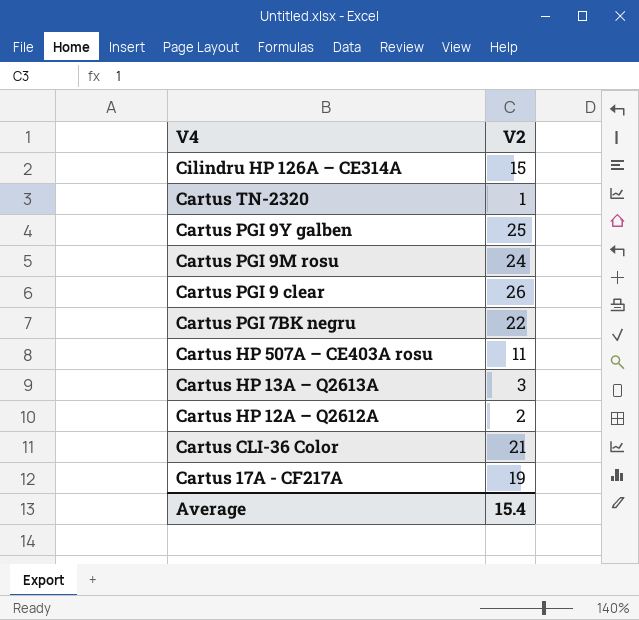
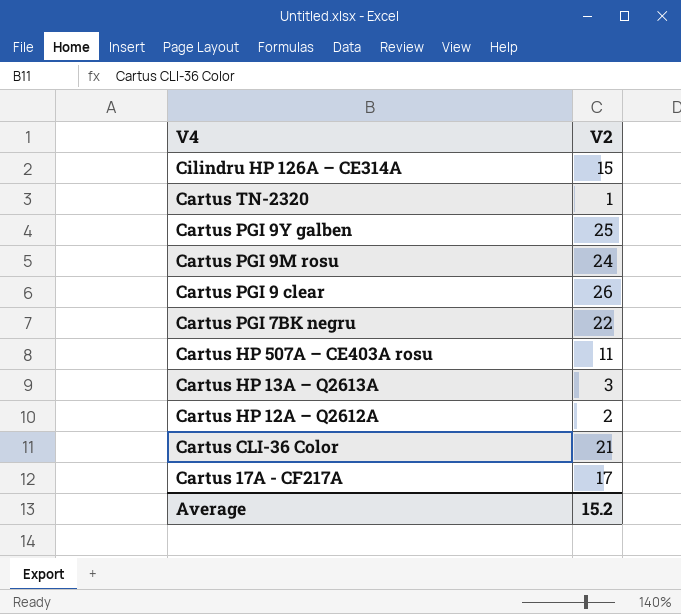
Cartus 17A - CF217A | V2: 19 -> 17
Average | V2: 15.4 -> 15.2

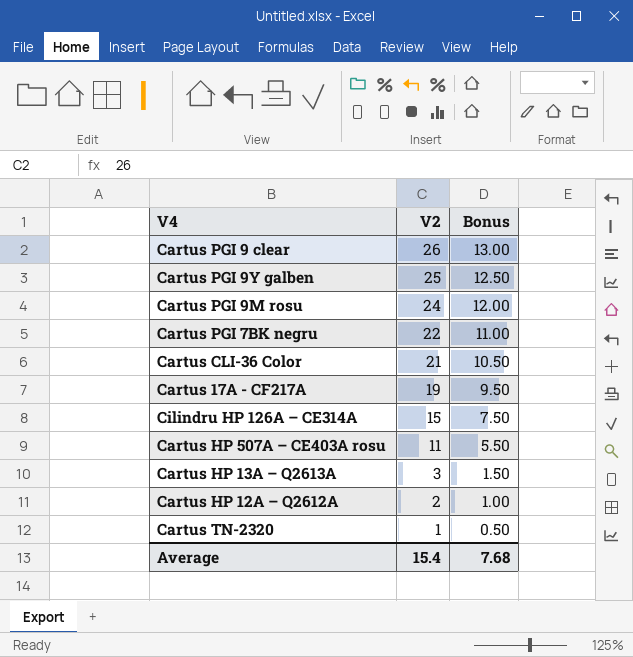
row order: V4 descending -> V2 descending
column Bonus | formula: none -> [V2] * 0.5
Cartus 17A - CF217A | V2: 17 -> 19
Average | V2: 15.2 -> 15.4

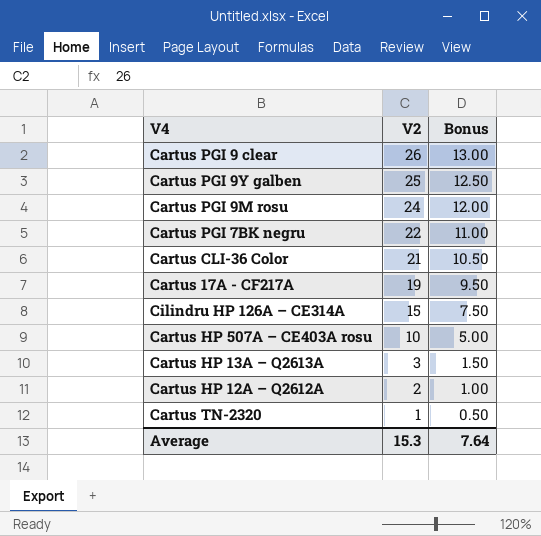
Cartus HP 507A – CE403A rosu | V2: 11 -> 10
Cartus HP 507A – CE403A rosu | Bonus: 5.50 -> 5.00
Average | V2: 15.4 -> 15.3
Average | Bonus: 7.68 -> 7.64

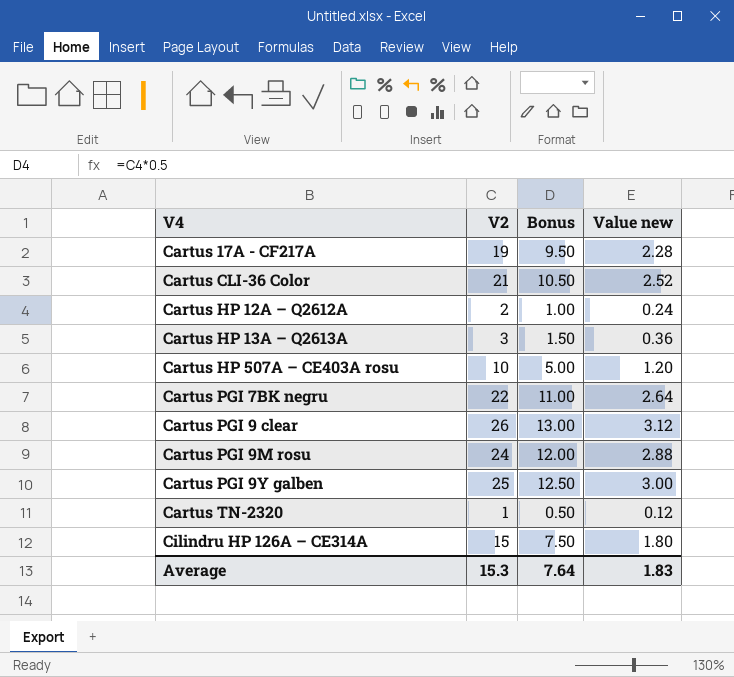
row order: V2 descending -> V4 ascending
column Value new | formula: none -> [V2] * 0.12

